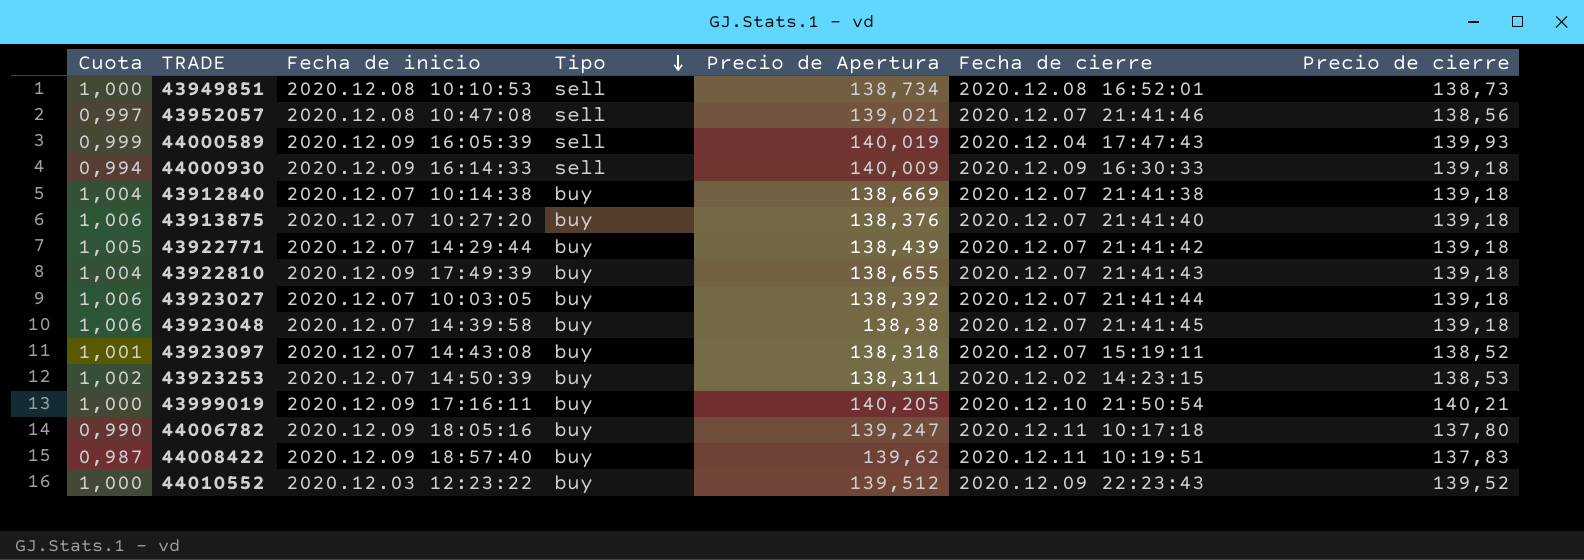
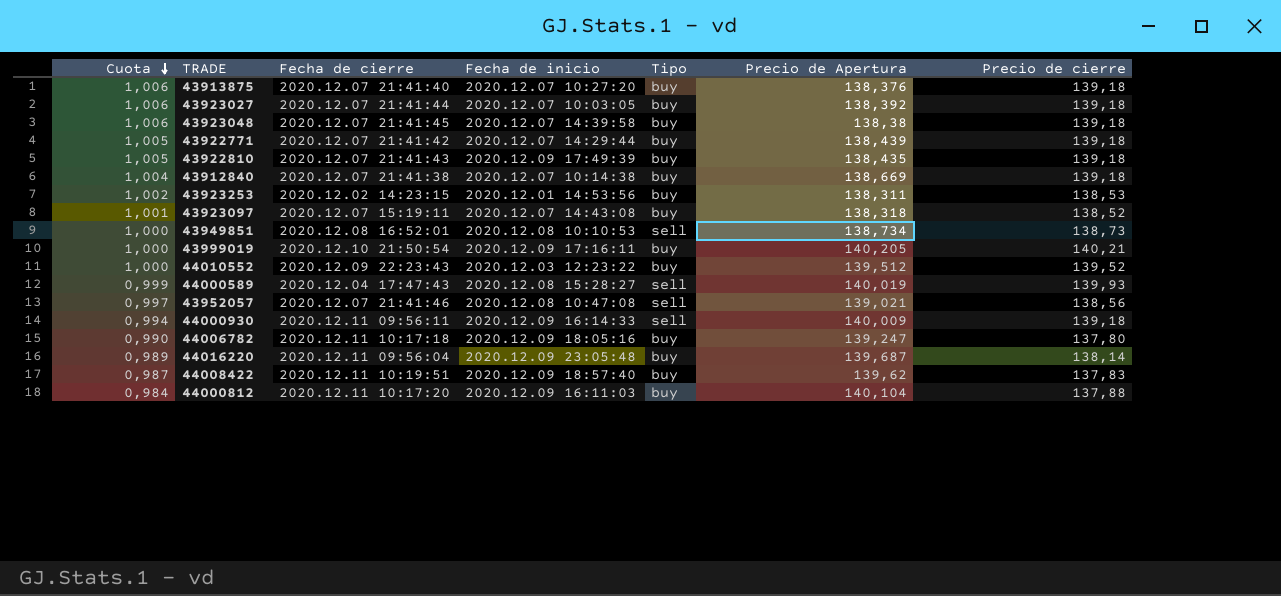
row order: Tipo descending -> Cuota descending
column Fecha de cierre | position: 6 -> 3
43922810 | Cuota: 1,004 -> 1,005
43922810 | Precio de Apertura: 138,655 -> 138,435
43923253 | Fecha de inicio: 2020.12.07 14:50:39 -> 2020.12.01 14:53:56
44000589 | Fecha de inicio: 2020.12.09 16:05:39 -> 2020.12.08 15:28:27
44000930 | Fecha de cierre: 2020.12.09 16:30:33 -> 2020.12.11 09:56:11
row 44016220: none -> 0,989 | 2020.12.11 09:56:04 | 2020.12.09 23:05:48 | buy | 139,687 | 138,14
row 44000812: none -> 0,984 | 2020.12.11 10:17:20 | 2020.12.09 16:11:03 | buy | 140,104 | 137,88

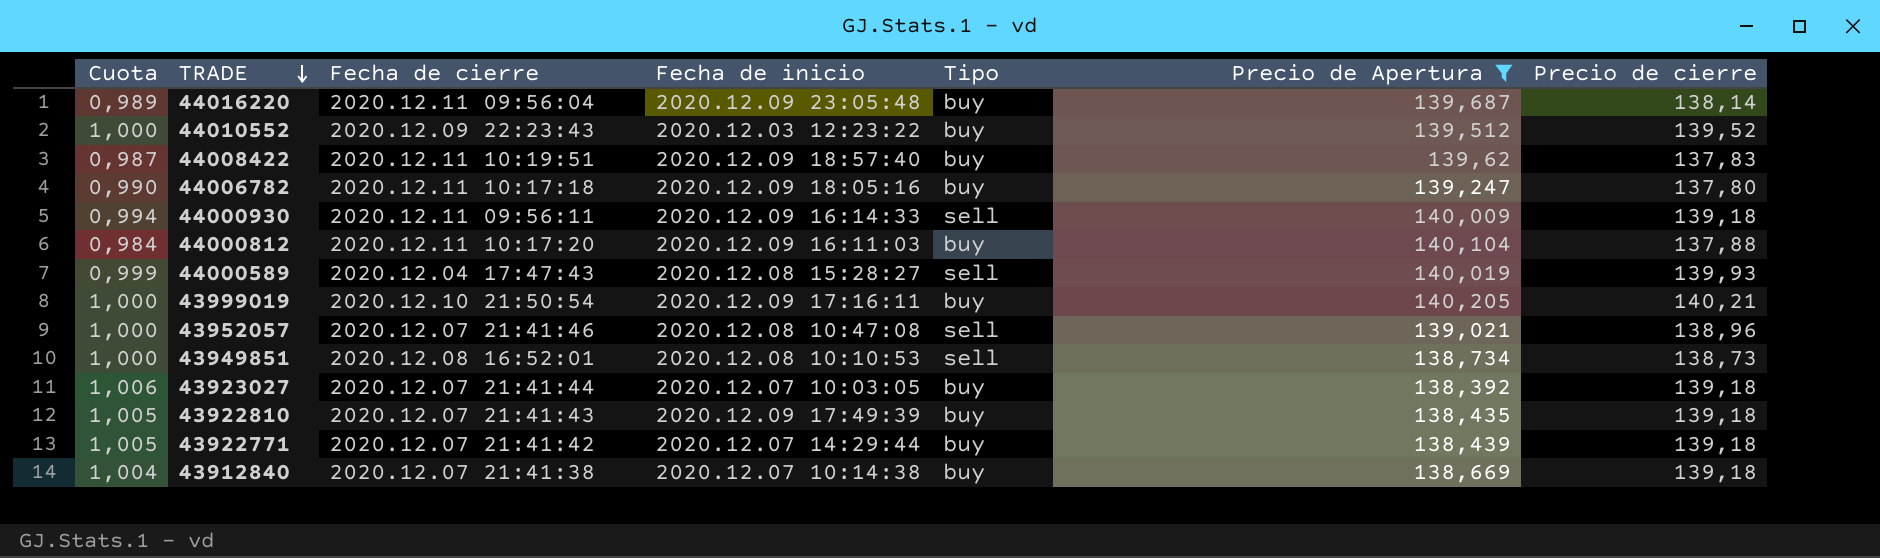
filter: none -> Precio de Apertura >= 138,392
row order: Cuota descending -> TRADE descending
43952057 | Cuota: 0,997 -> 1,000
43952057 | Precio de cierre: 138,56 -> 138,96

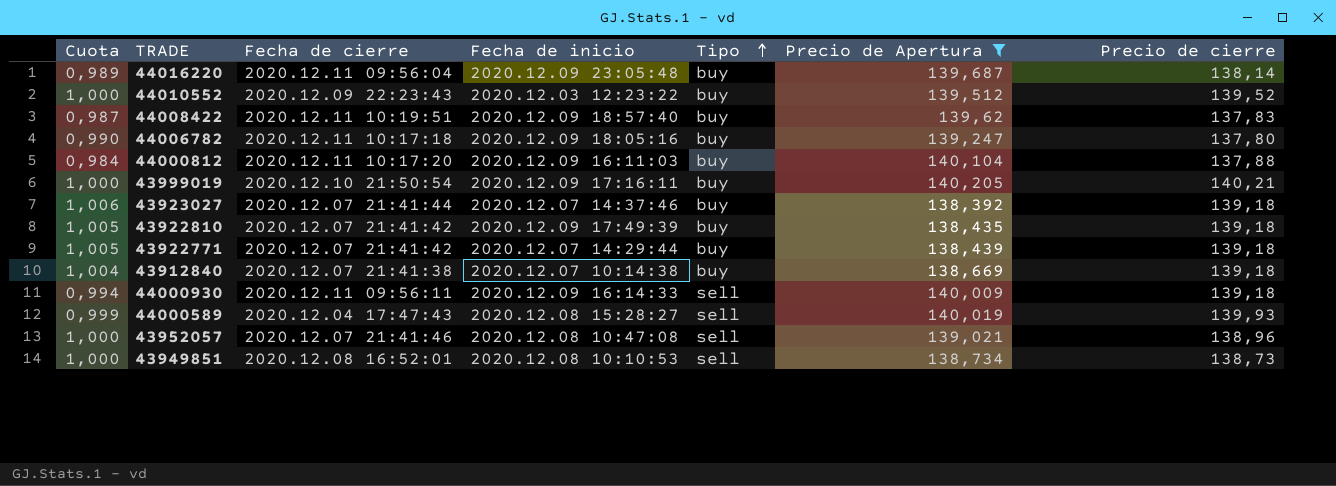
row order: TRADE descending -> Tipo ascending
43923027 | Fecha de inicio: 2020.12.07 10:03:05 -> 2020.12.07 14:37:46
43922810 | Fecha de cierre: 2020.12.07 21:41:43 -> 2020.12.07 21:41:42

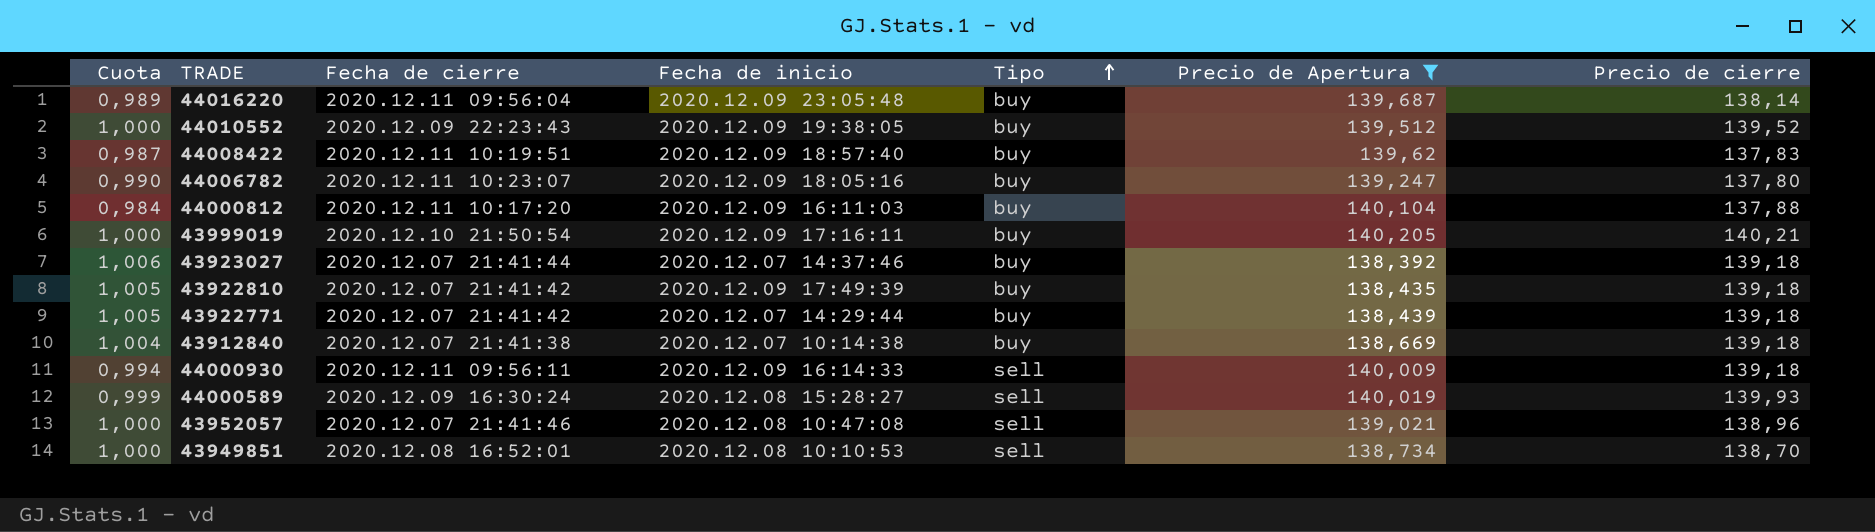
44010552 | Fecha de inicio: 2020.12.03 12:23:22 -> 2020.12.09 19:38:05
44006782 | Fecha de cierre: 2020.12.11 10:17:18 -> 2020.12.11 10:23:07
44000589 | Fecha de cierre: 2020.12.04 17:47:43 -> 2020.12.09 16:30:24
43949851 | Precio de cierre: 138,73 -> 138,70

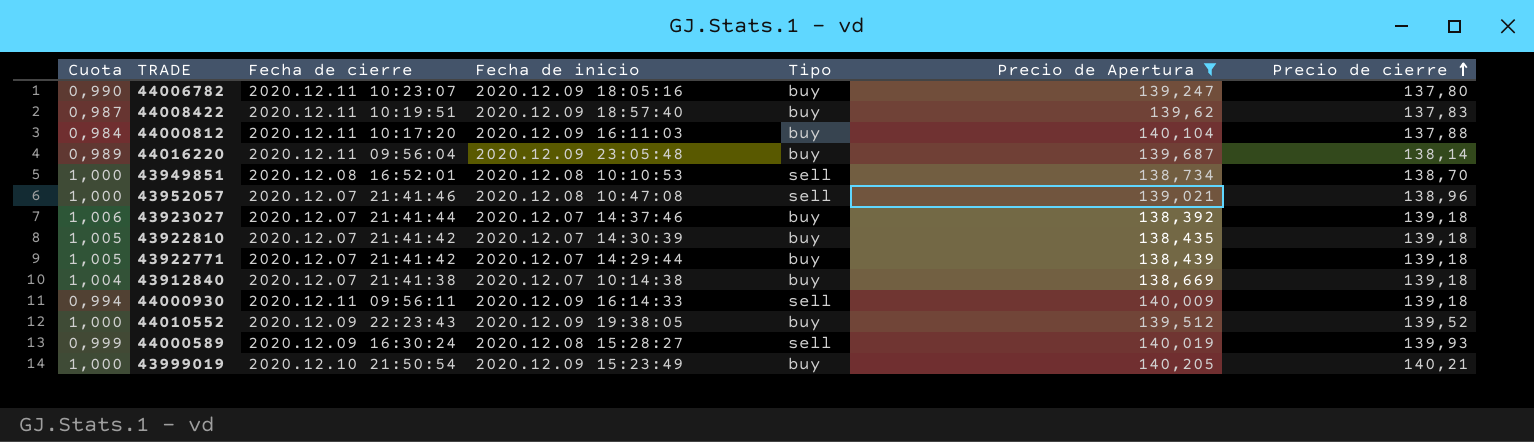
row order: Tipo ascending -> Precio de cierre ascending
43922810 | Fecha de inicio: 2020.12.09 17:49:39 -> 2020.12.07 14:30:39
43999019 | Fecha de inicio: 2020.12.09 17:16:11 -> 2020.12.09 15:23:49

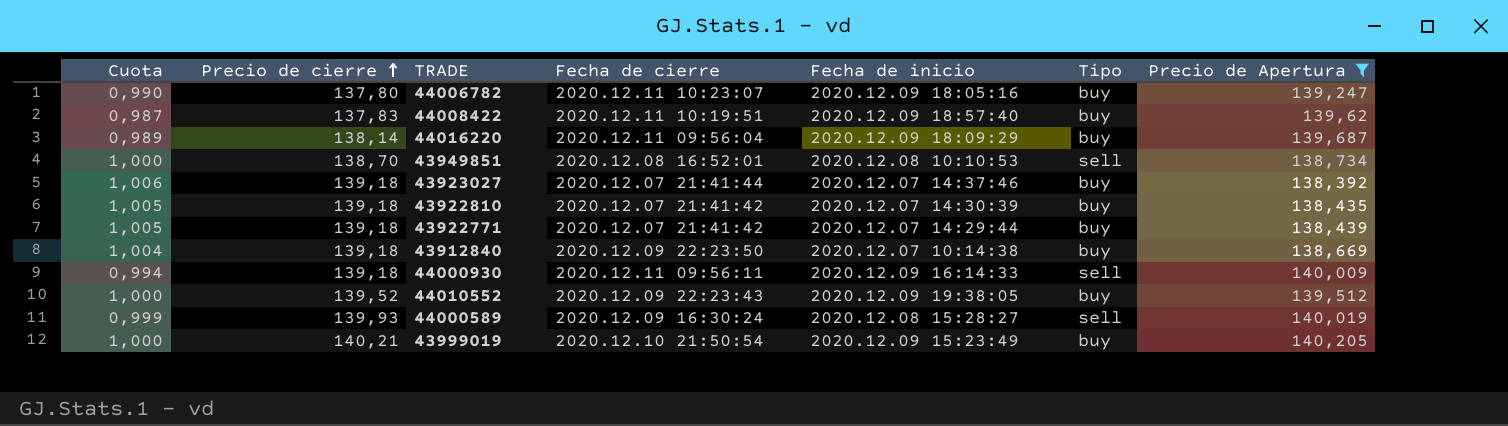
column Precio de cierre | position: 7 -> 2
row 44000812: 0,984 | 2020.12.11 10:17:20 | 2020.12.09 16:11:03 | buy | 140,104 | 137,88 -> none
row 43952057: 1,000 | 2020.12.07 21:41:46 | 2020.12.08 10:47:08 | sell | 139,021 | 138,96 -> none
44016220 | Fecha de inicio: 2020.12.09 23:05:48 -> 2020.12.09 18:09:29
43912840 | Fecha de cierre: 2020.12.07 21:41:38 -> 2020.12.09 22:23:50

